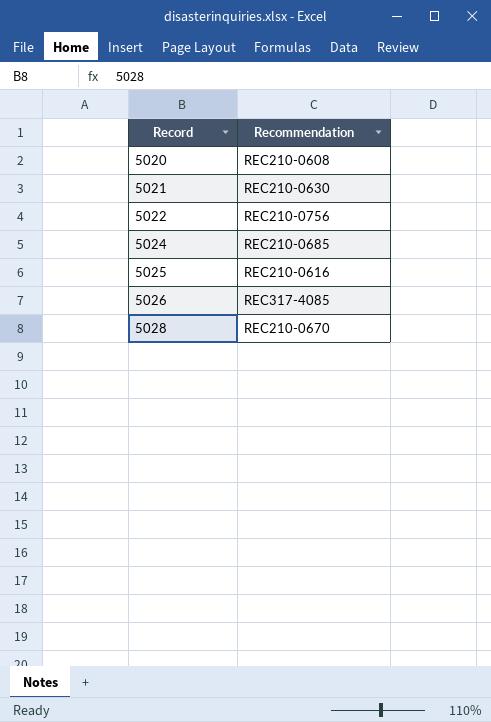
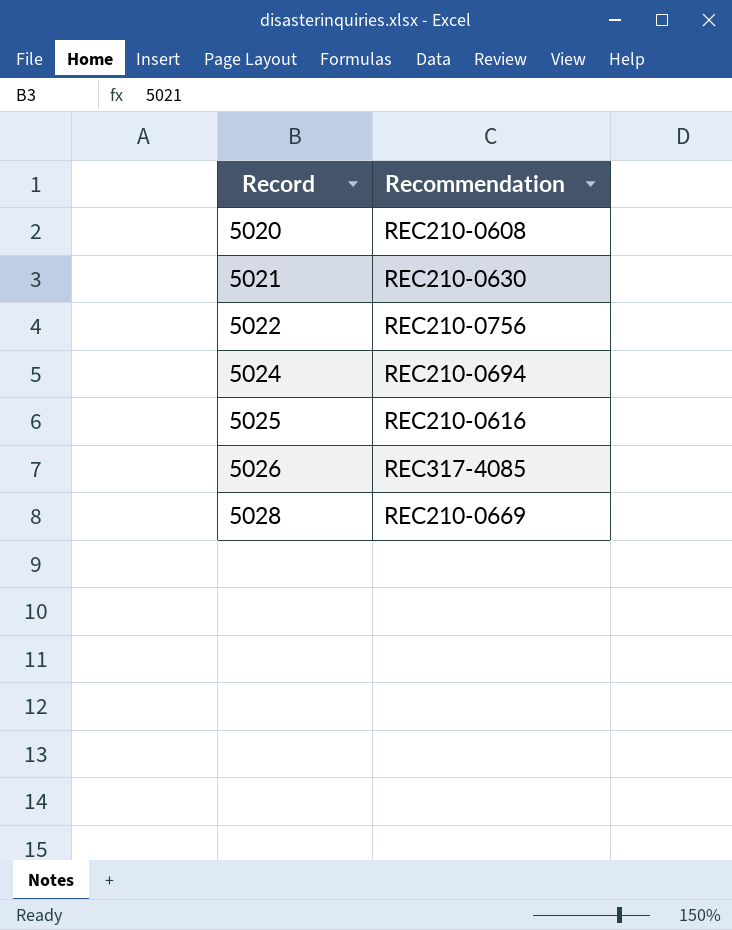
5024 | Recommendation: REC210-0685 -> REC210-0694
5028 | Recommendation: REC210-0670 -> REC210-0669

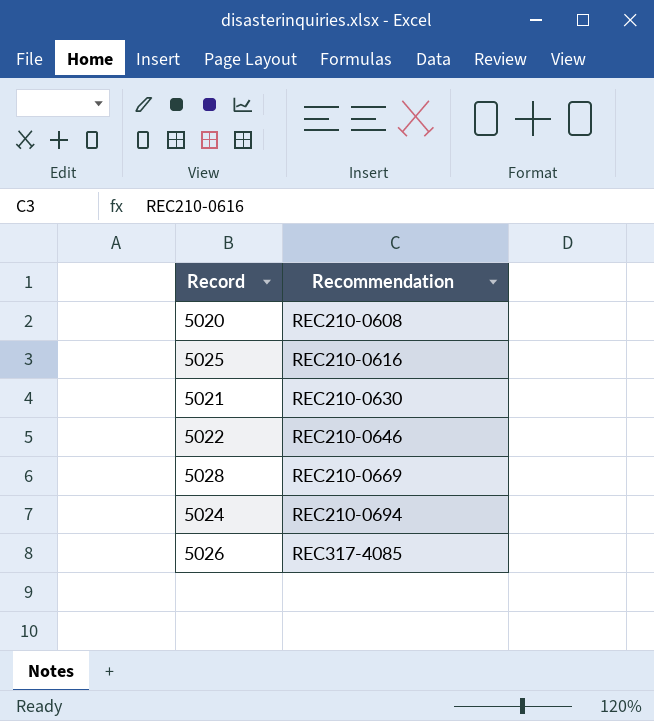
row order: Record ascending -> Recommendation ascending
5022 | Recommendation: REC210-0756 -> REC210-0646

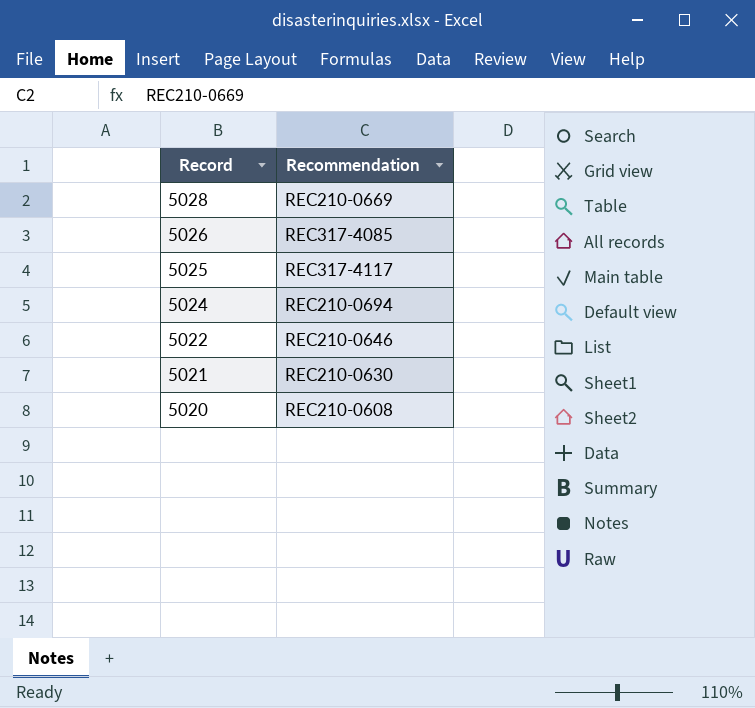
row order: Recommendation ascending -> Record descending
5025 | Recommendation: REC210-0616 -> REC317-4117

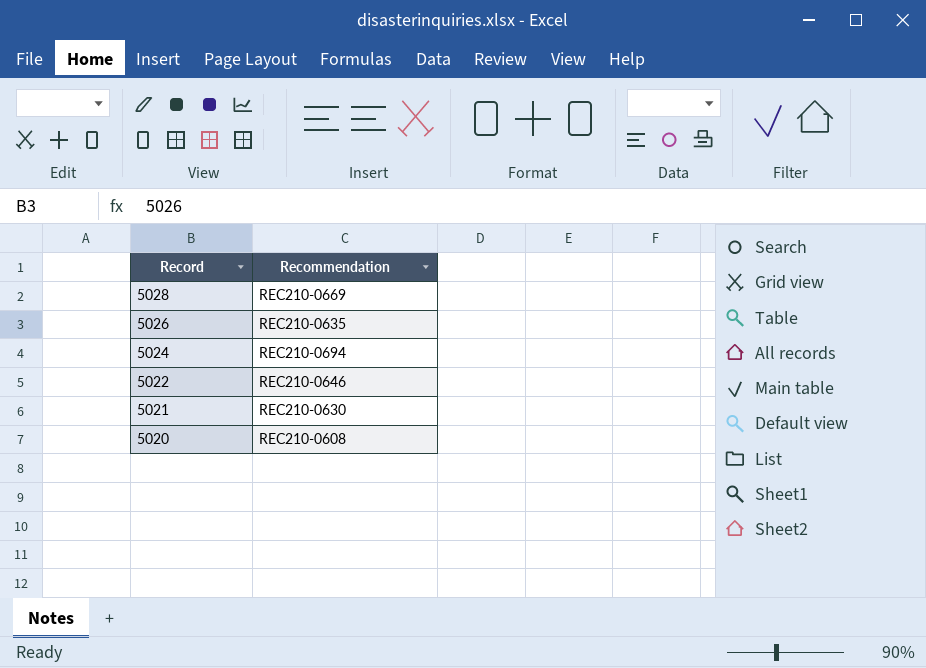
row 5025: REC317-4117 -> none
5026 | Recommendation: REC317-4085 -> REC210-0635

